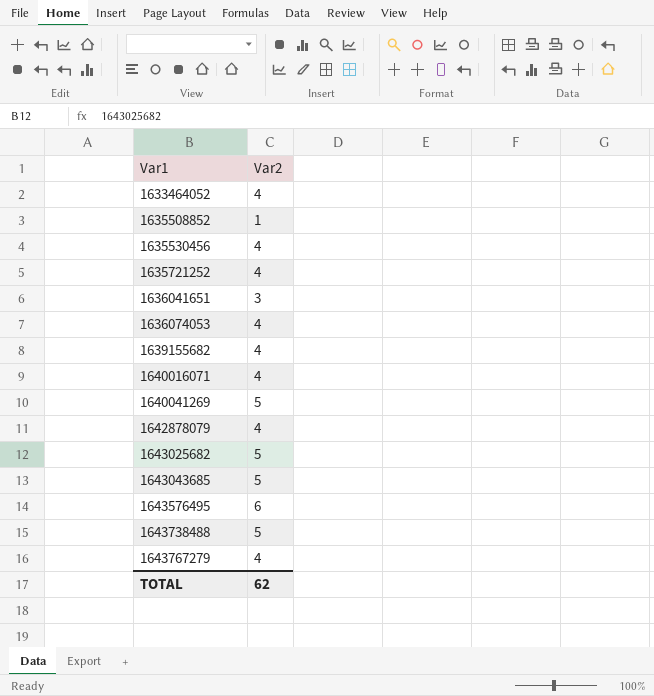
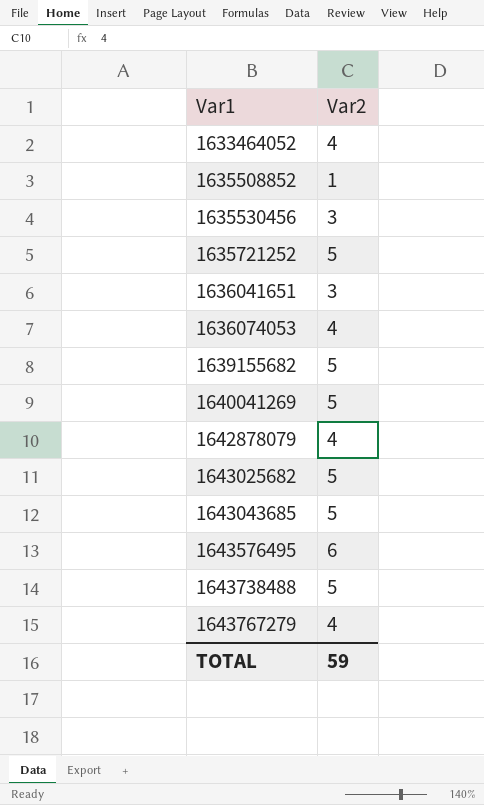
row 1640016071: 4 -> none
1635530456 | Var2: 4 -> 3
1635721252 | Var2: 4 -> 5
1639155682 | Var2: 4 -> 5
TOTAL | Var2: 62 -> 59

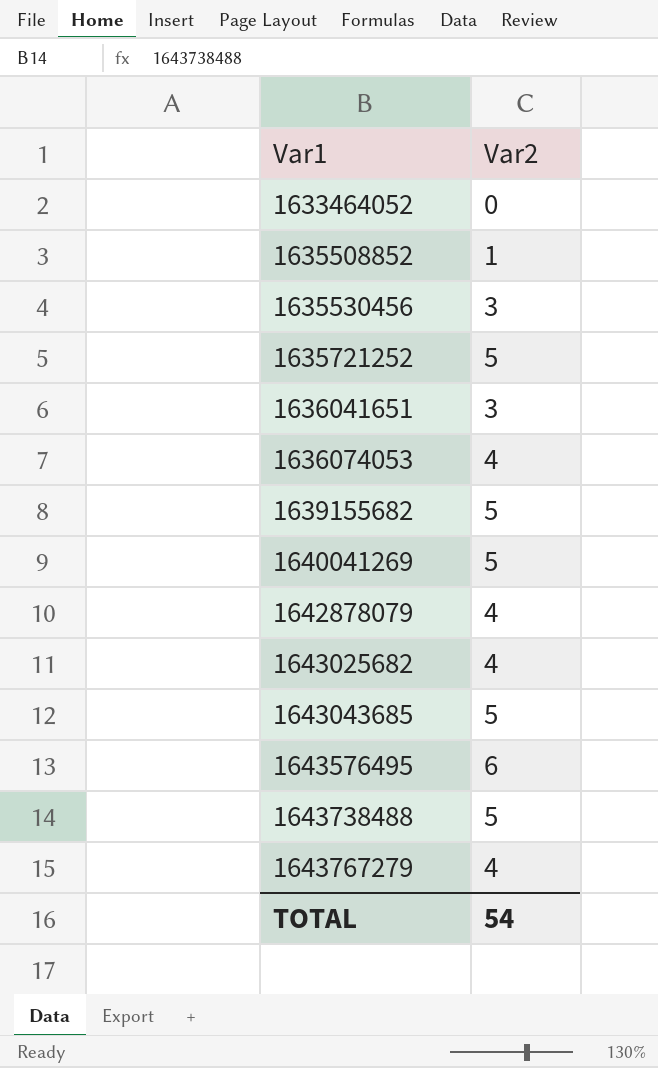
1633464052 | Var2: 4 -> 0
1643025682 | Var2: 5 -> 4
TOTAL | Var2: 59 -> 54

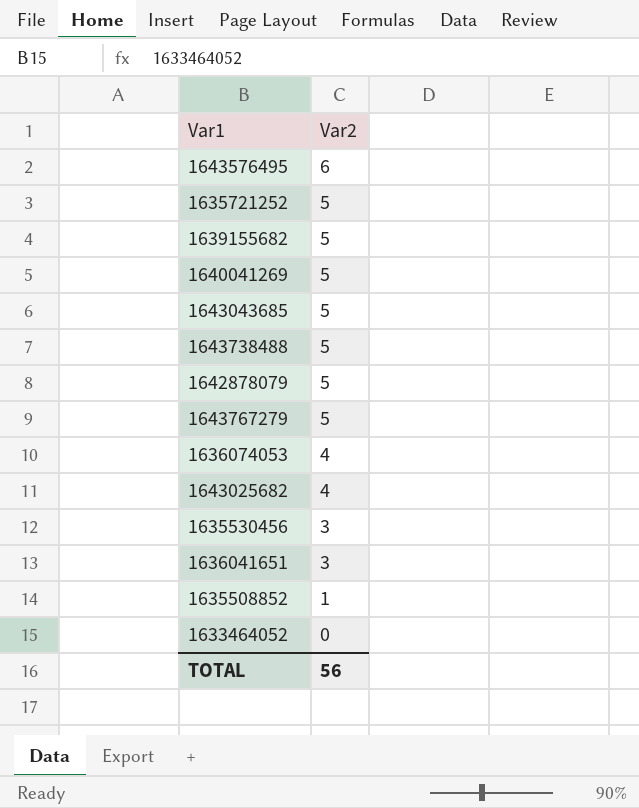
row order: Var1 ascending -> Var2 descending
1642878079 | Var2: 4 -> 5
1643767279 | Var2: 4 -> 5
TOTAL | Var2: 54 -> 56

